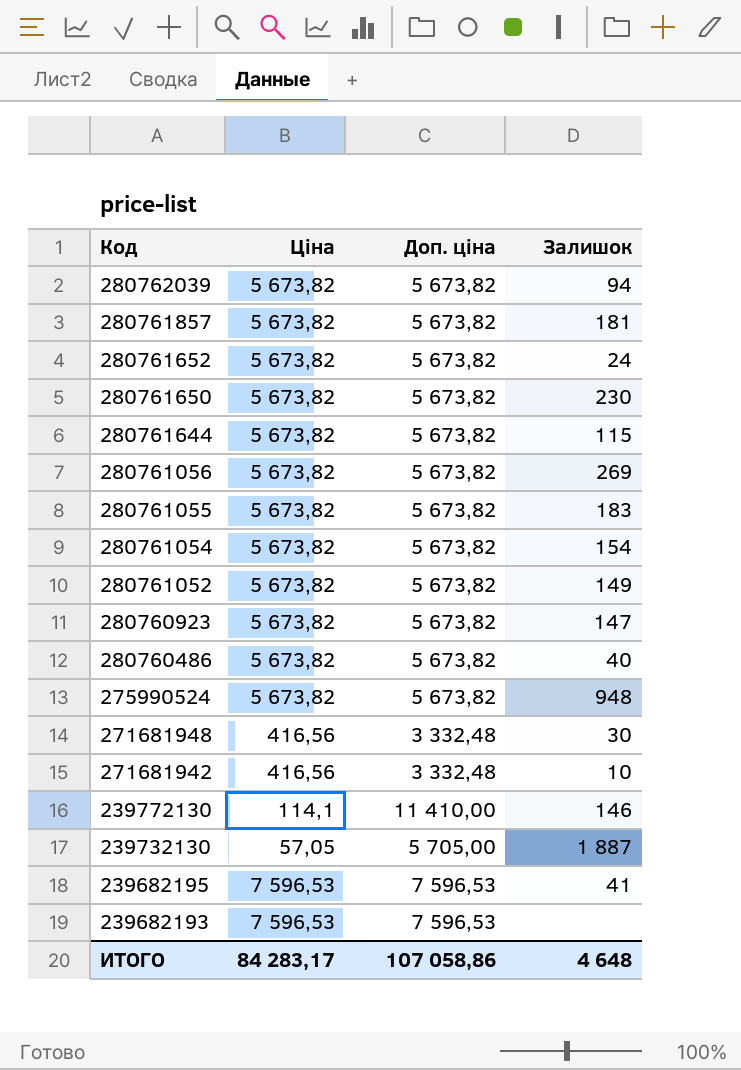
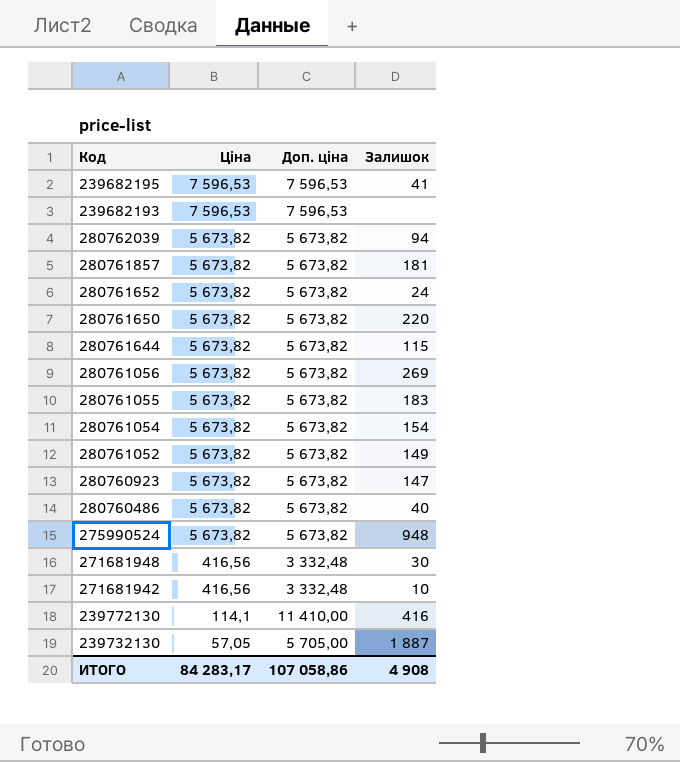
row order: Код descending -> Ціна descending
280761650 | Залишок: 230 -> 220
239772130 | Залишок: 146 -> 416
ИТОГО | Залишок: 4 648 -> 4 908

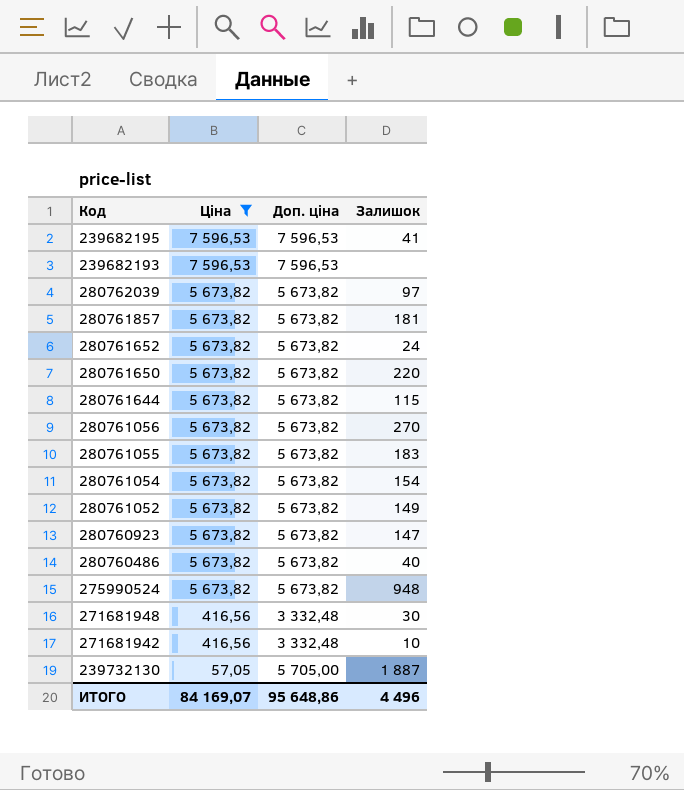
filter: none -> Ціна != 114,1
280762039 | Залишок: 94 -> 97
280761056 | Залишок: 269 -> 270
ИТОГО | Ціна: 84 283,17 -> 84 169,07
ИТОГО | Доп. ціна: 107 058,86 -> 95 648,86
ИТОГО | Залишок: 4 908 -> 4 496

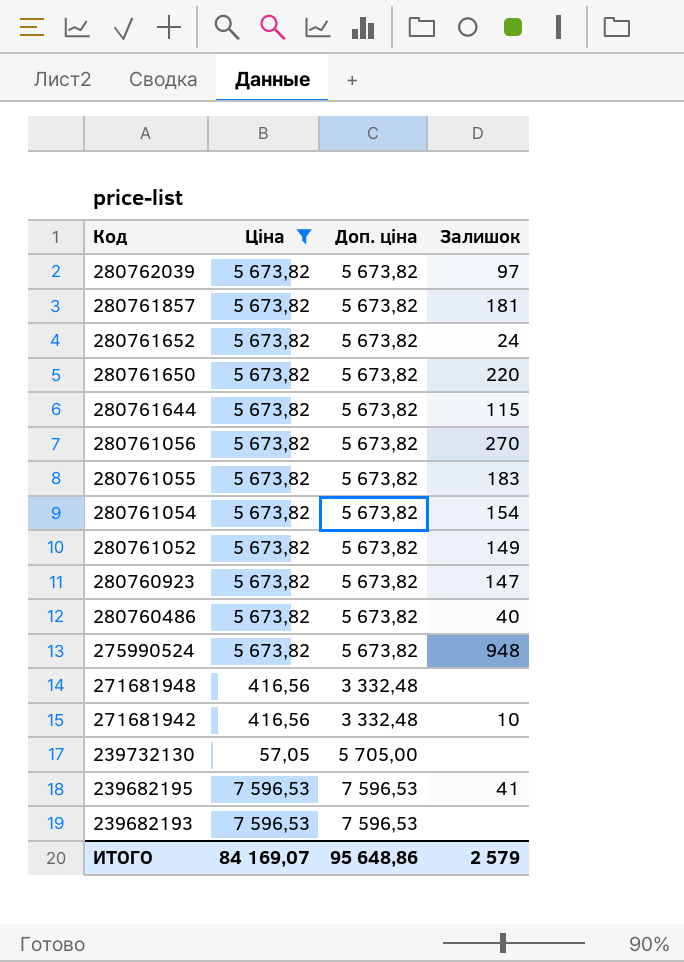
row order: Ціна descending -> Код descending
271681948 | Залишок: 30 -> none
239732130 | Залишок: 1 887 -> none
ИТОГО | Залишок: 4 496 -> 2 579

